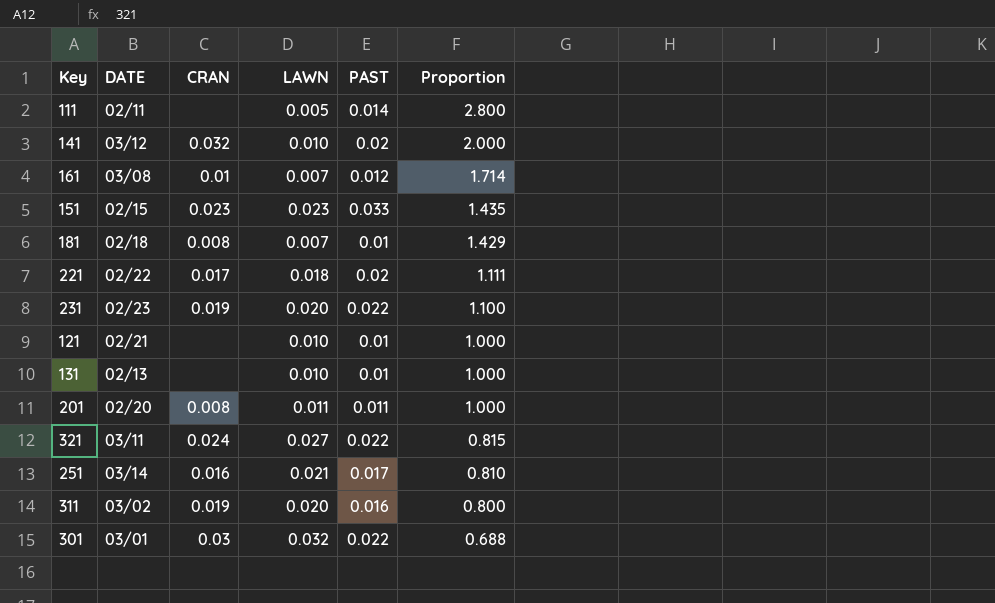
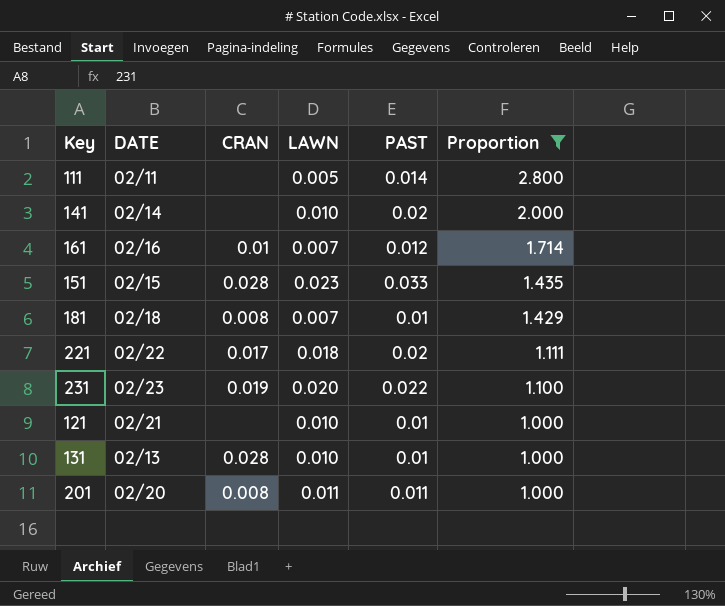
filter: none -> Proportion >= 1.000
141 | DATE: 03/12 -> 02/14
141 | CRAN: 0.032 -> none
161 | DATE: 03/08 -> 02/16
151 | CRAN: 0.023 -> 0.028
131 | CRAN: none -> 0.028

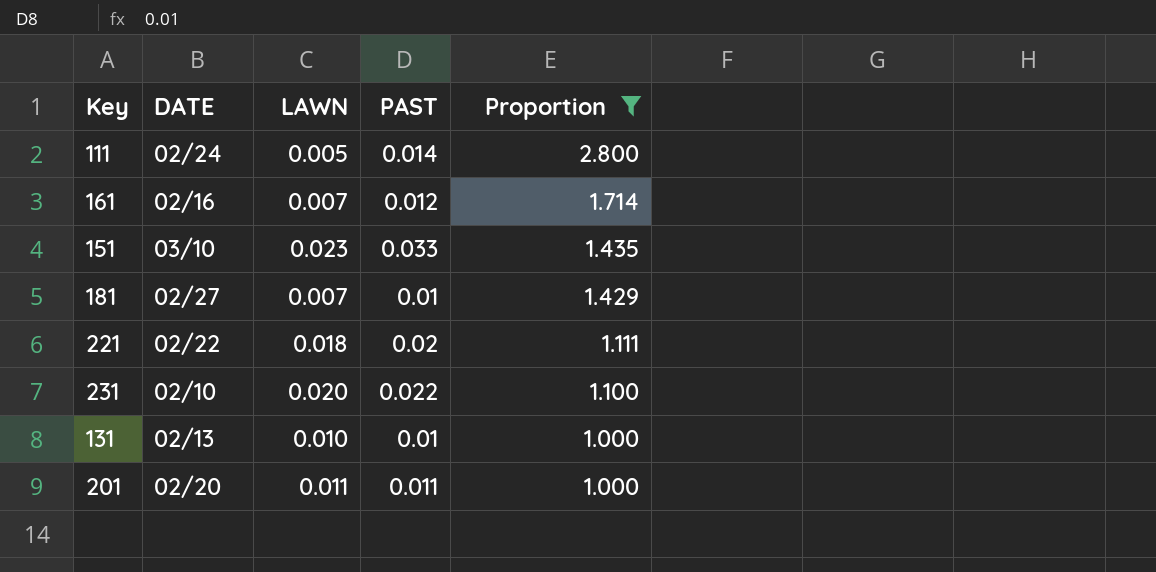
column CRAN | position: 3 -> none
row 141: 02/14 | none | 0.010 | 0.02 | 2.000 -> none
row 121: 02/21 | none | 0.010 | 0.01 | 1.000 -> none
111 | DATE: 02/11 -> 02/24
151 | DATE: 02/15 -> 03/10
181 | DATE: 02/18 -> 02/27
231 | DATE: 02/23 -> 02/10

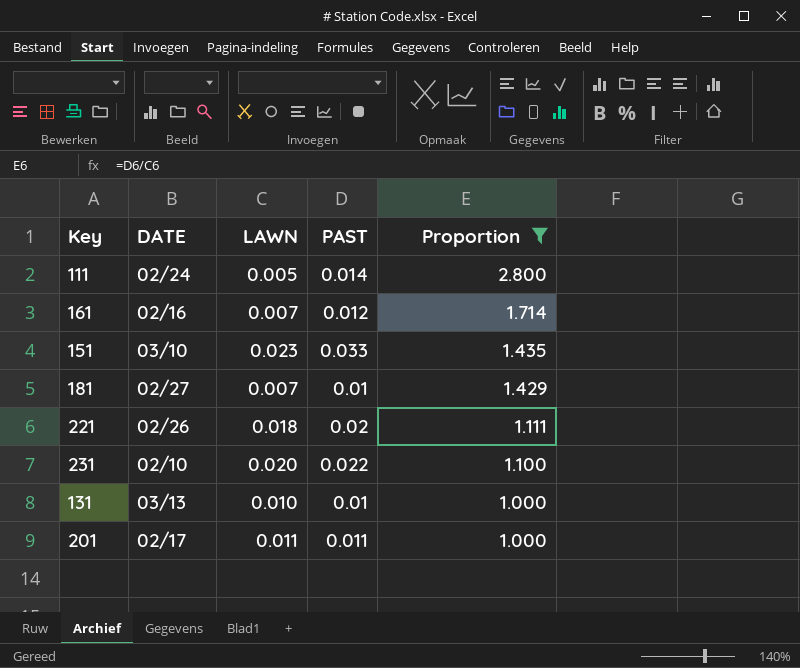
221 | DATE: 02/22 -> 02/26
131 | DATE: 02/13 -> 03/13
201 | DATE: 02/20 -> 02/17

